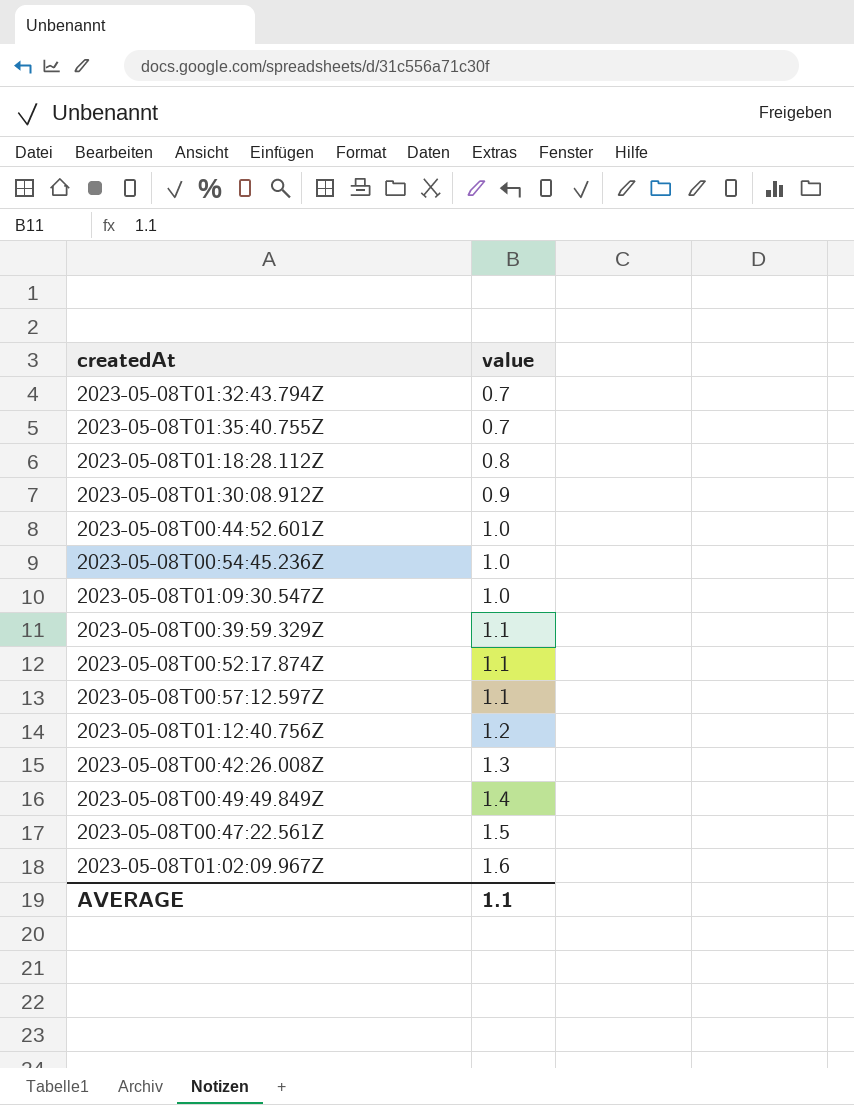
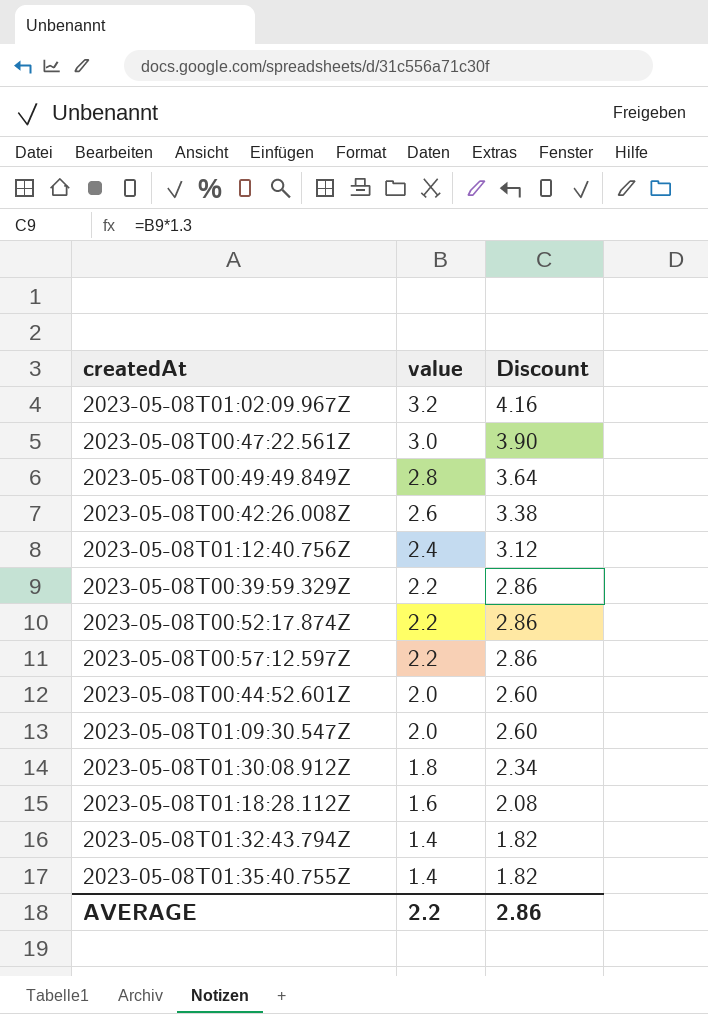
row order: value ascending -> value descending
column Discount | formula: none -> [value] * 1.3
row 2023-05-08T00:54:45.236Z: 1.0 -> none
2023-05-08T01:02:09.967Z | value: 1.6 -> 3.2
2023-05-08T00:47:22.561Z | value: 1.5 -> 3.0
2023-05-08T00:49:49.849Z | value: 1.4 -> 2.8
2023-05-08T00:42:26.008Z | value: 1.3 -> 2.6
2023-05-08T01:12:40.756Z | value: 1.2 -> 2.4
2023-05-08T00:39:59.329Z | value: 1.1 -> 2.2
2023-05-08T00:52:17.874Z | value: 1.1 -> 2.2
2023-05-08T00:57:12.597Z | value: 1.1 -> 2.2
2023-05-08T00:44:52.601Z | value: 1.0 -> 2.0
2023-05-08T01:09:30.547Z | value: 1.0 -> 2.0
2023-05-08T01:30:08.912Z | value: 0.9 -> 1.8
2023-05-08T01:18:28.112Z | value: 0.8 -> 1.6
2023-05-08T01:32:43.794Z | value: 0.7 -> 1.4
2023-05-08T01:35:40.755Z | value: 0.7 -> 1.4
AVERAGE | value: 1.1 -> 2.2

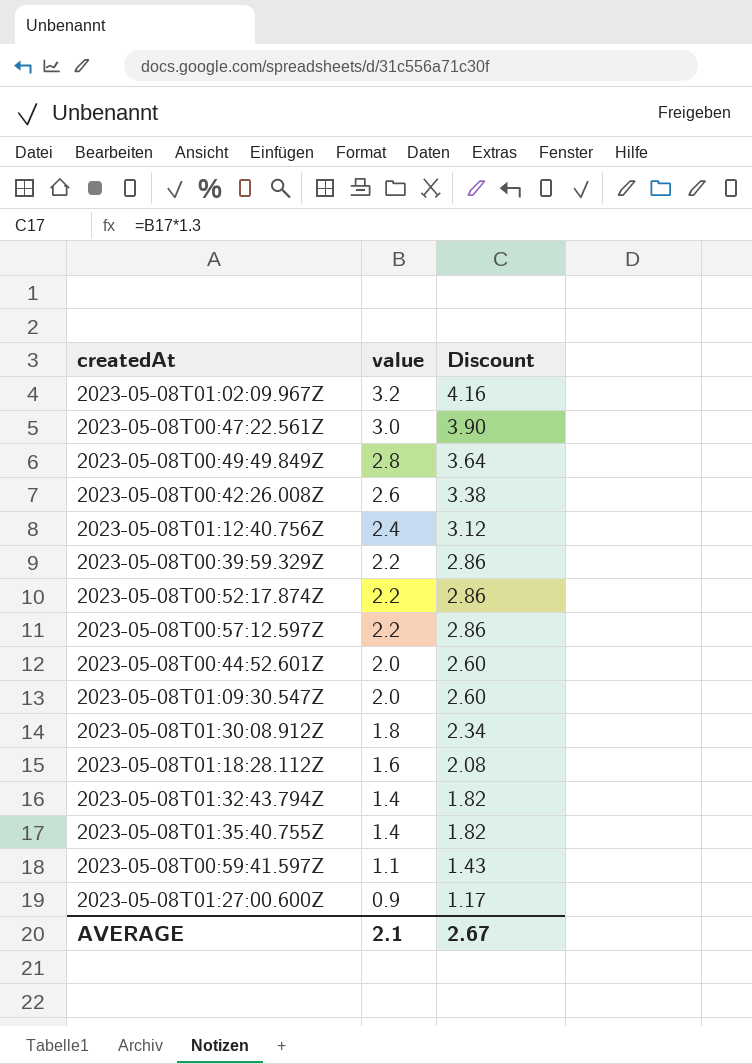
row 2023-05-08T00:59:41.597Z: none -> 1.1 | 1.43
row 2023-05-08T01:27:00.600Z: none -> 0.9 | 1.17
AVERAGE | value: 2.2 -> 2.1
AVERAGE | Discount: 2.86 -> 2.67

